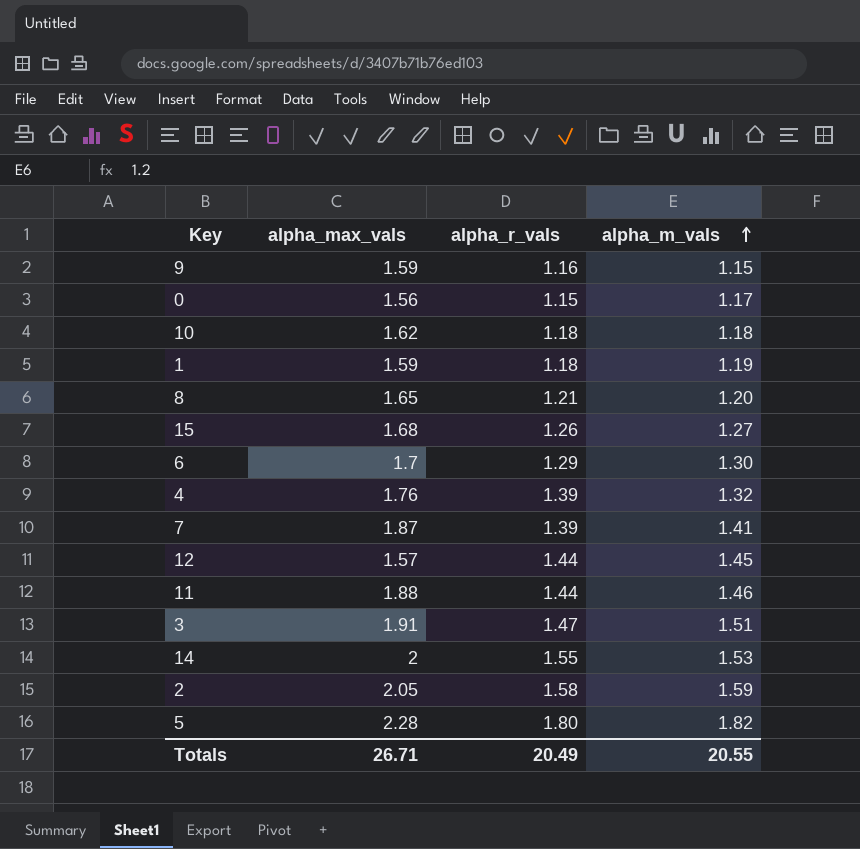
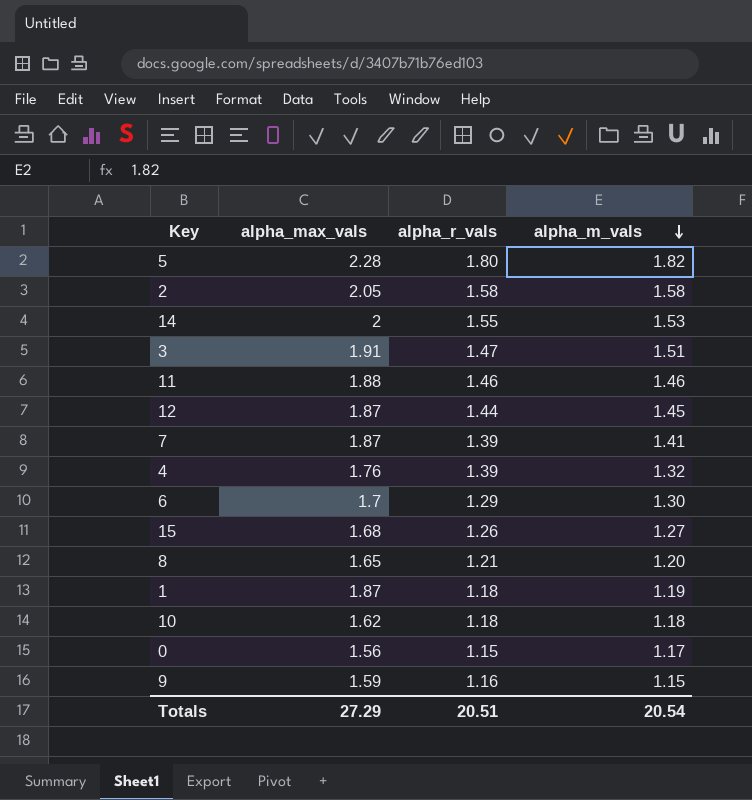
row order: alpha_m_vals ascending -> alpha_m_vals descending
2 | alpha_m_vals: 1.59 -> 1.58
11 | alpha_r_vals: 1.44 -> 1.46
12 | alpha_max_vals: 1.57 -> 1.87
1 | alpha_max_vals: 1.59 -> 1.87
Totals | alpha_max_vals: 26.71 -> 27.29
Totals | alpha_r_vals: 20.49 -> 20.51
Totals | alpha_m_vals: 20.55 -> 20.54

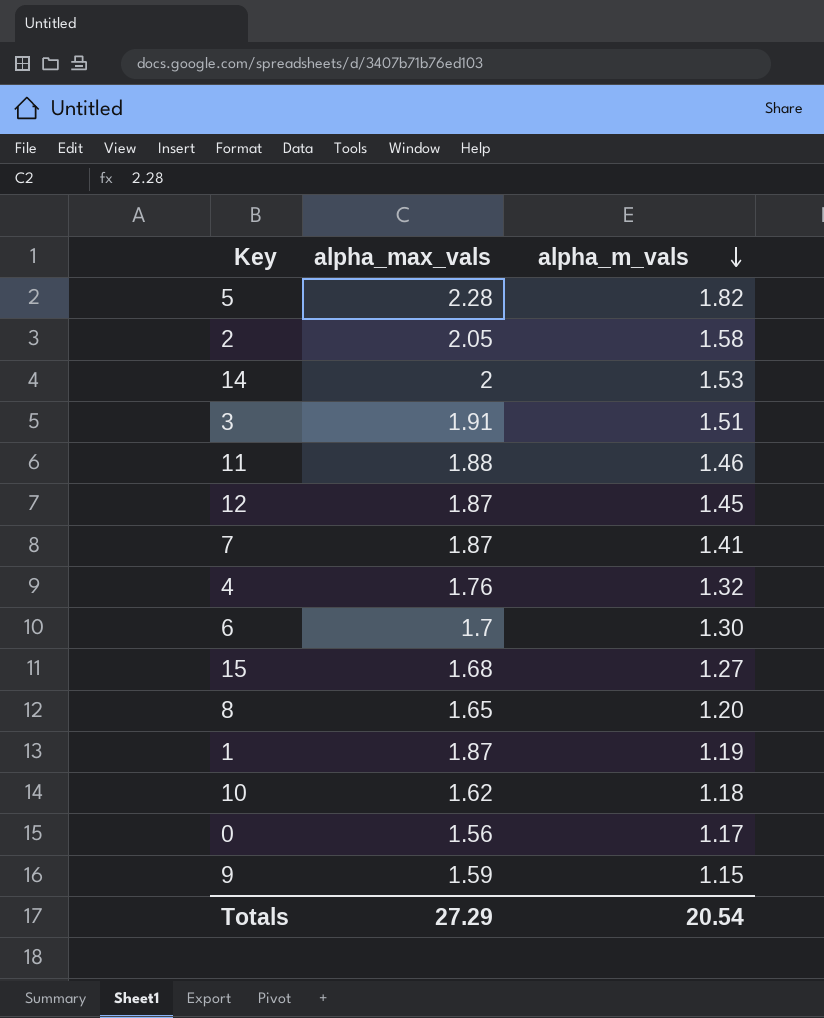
column alpha_r_vals | position: 3 -> none

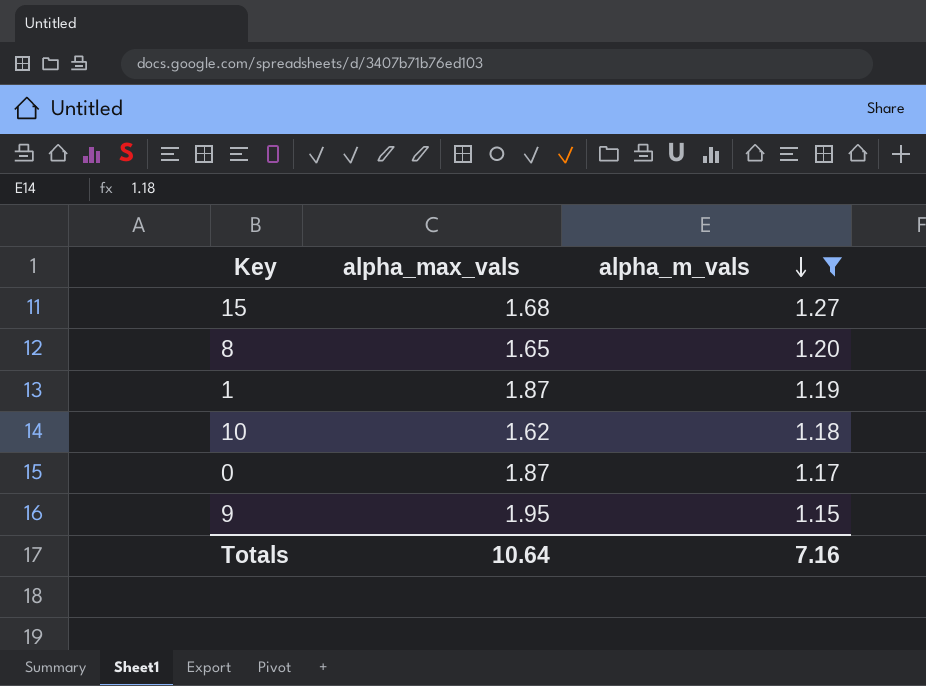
filter: none -> alpha_m_vals <= 1.27
0 | alpha_max_vals: 1.56 -> 1.87
9 | alpha_max_vals: 1.59 -> 1.95
Totals | alpha_max_vals: 27.29 -> 10.64
Totals | alpha_m_vals: 20.54 -> 7.16

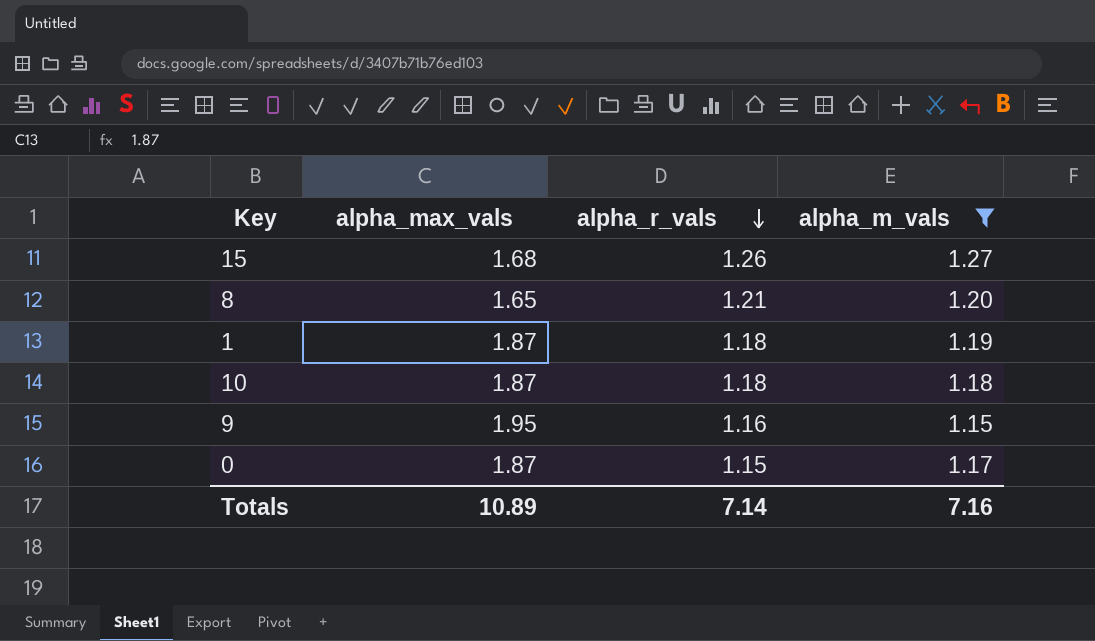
row order: alpha_m_vals descending -> alpha_r_vals descending
column alpha_r_vals | position: none -> 3
10 | alpha_max_vals: 1.62 -> 1.87
Totals | alpha_max_vals: 10.64 -> 10.89

